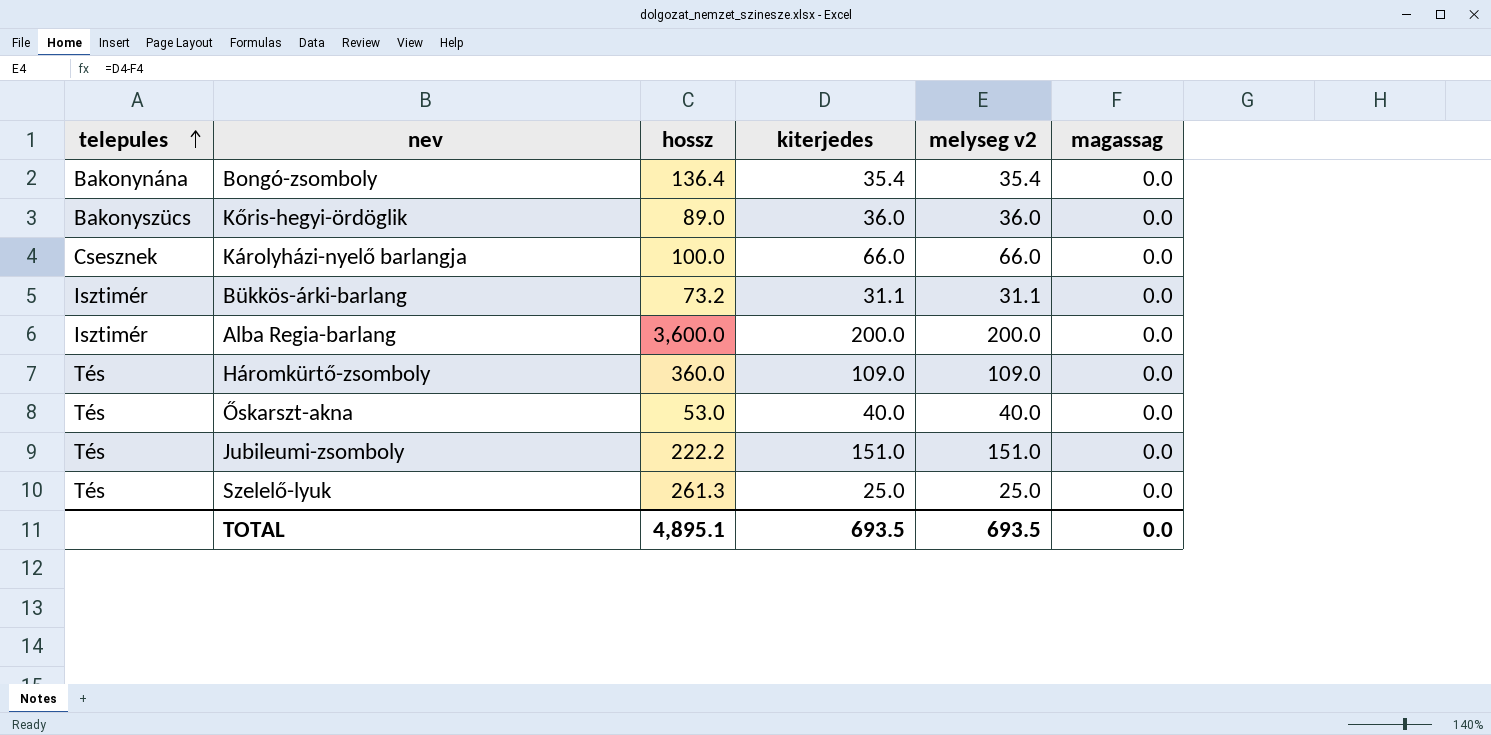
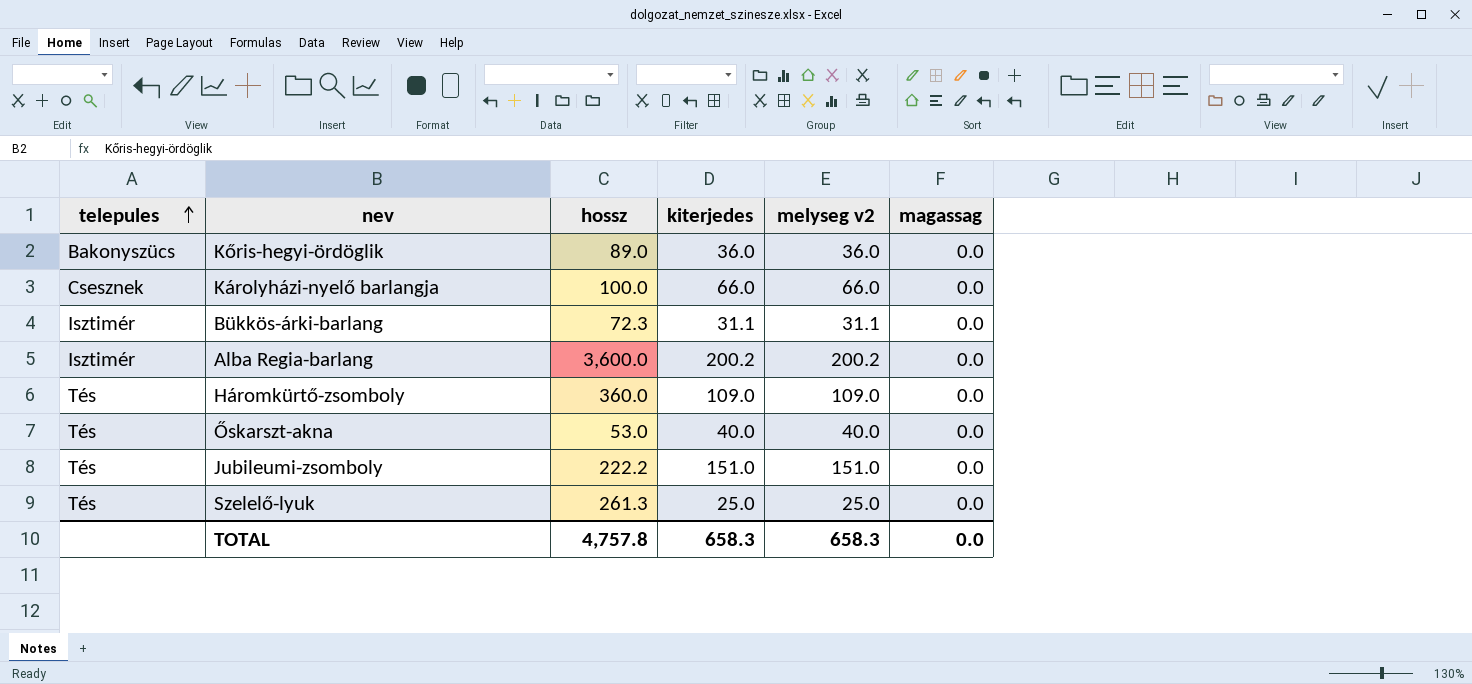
row Bongó-zsomboly: Bakonynána | 136.4 | 35.4 | 35.4 | 0.0 -> none
Bükkös-árki-barlang | hossz: 73.2 -> 72.3
Alba Regia-barlang | kiterjedes: 200.0 -> 200.2
Alba Regia-barlang | melyseg v2: 200.0 -> 200.2
TOTAL | hossz: 4,895.1 -> 4,757.8
TOTAL | kiterjedes: 693.5 -> 658.3
TOTAL | melyseg v2: 693.5 -> 658.3

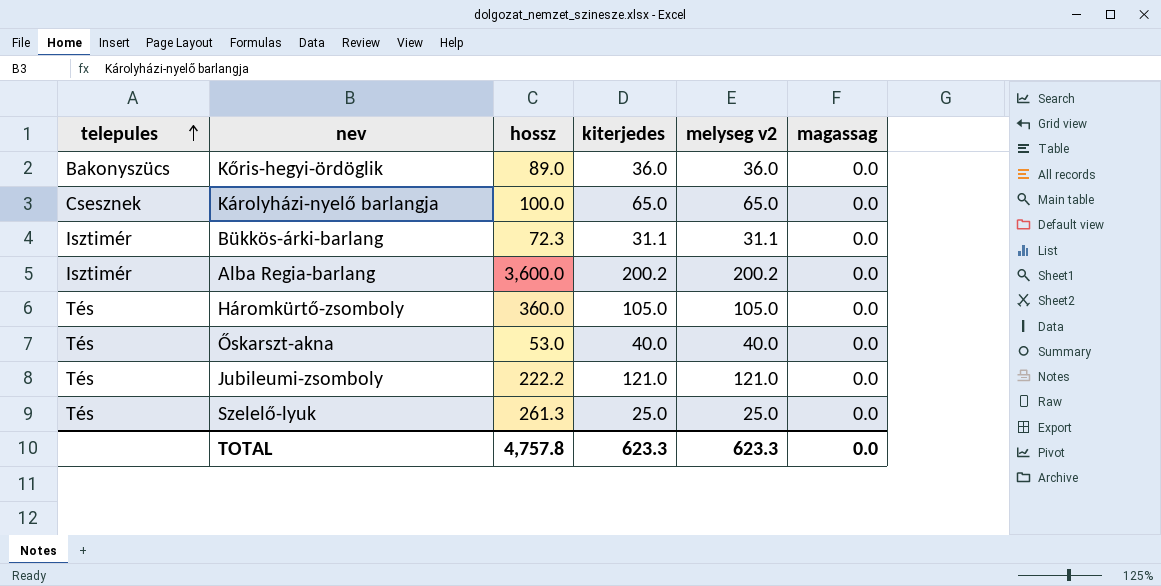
Károlyházi-nyelő barlangja | kiterjedes: 66.0 -> 65.0
Károlyházi-nyelő barlangja | melyseg v2: 66.0 -> 65.0
Háromkürtő-zsomboly | kiterjedes: 109.0 -> 105.0
Háromkürtő-zsomboly | melyseg v2: 109.0 -> 105.0
Jubileumi-zsomboly | kiterjedes: 151.0 -> 121.0
Jubileumi-zsomboly | melyseg v2: 151.0 -> 121.0
TOTAL | kiterjedes: 658.3 -> 623.3
TOTAL | melyseg v2: 658.3 -> 623.3

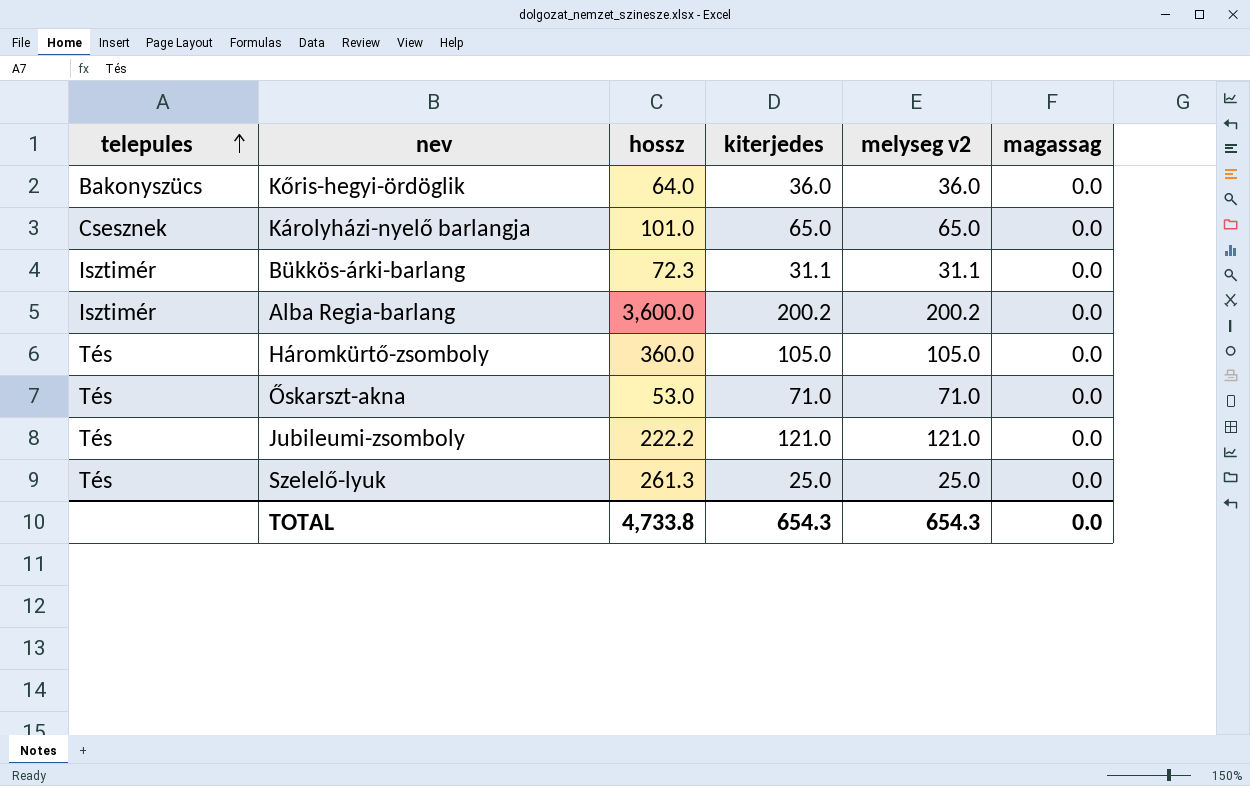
Kőris-hegyi-ördöglik | hossz: 89.0 -> 64.0
Károlyházi-nyelő barlangja | hossz: 100.0 -> 101.0
Őskarszt-akna | kiterjedes: 40.0 -> 71.0
Őskarszt-akna | melyseg v2: 40.0 -> 71.0
TOTAL | hossz: 4,757.8 -> 4,733.8
TOTAL | kiterjedes: 623.3 -> 654.3
TOTAL | melyseg v2: 623.3 -> 654.3

